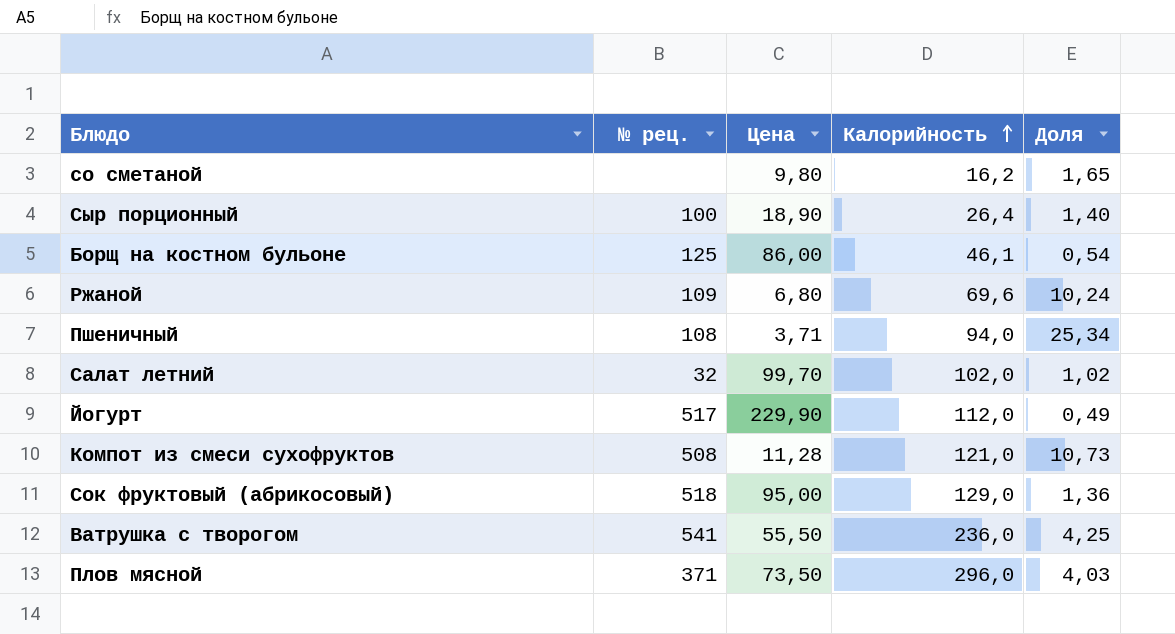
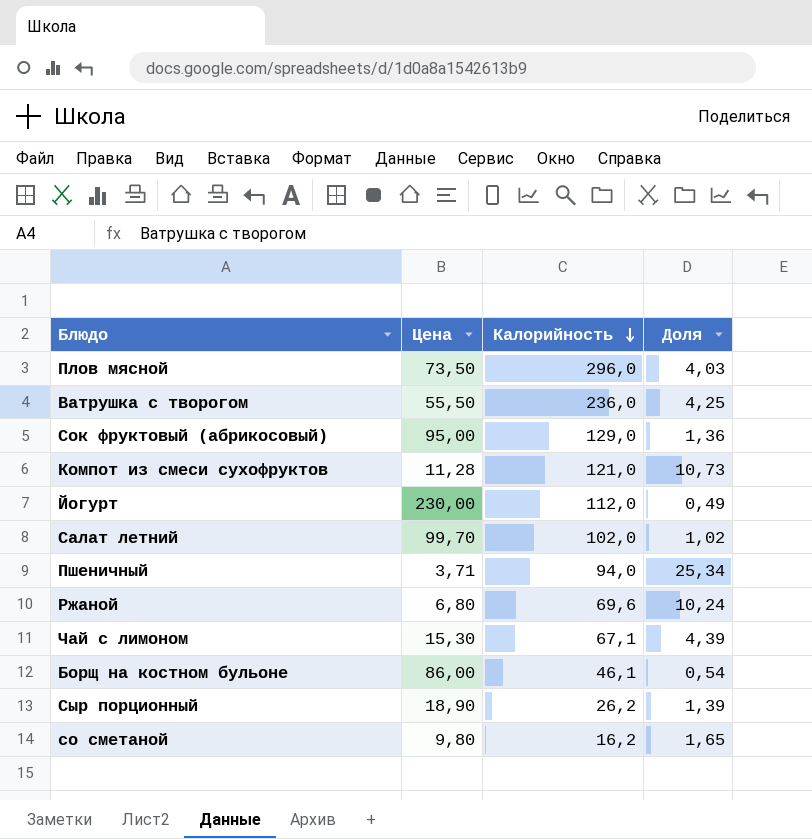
row order: Калорийность ascending -> Калорийность descending
column № рец. | position: 2 -> none
Йогурт | Цена: 229,90 -> 230,00
row Чай с лимоном: none -> 15,30 | 67,1 | 4,39
Сыр порционный | Калорийность: 26,4 -> 26,2
Сыр порционный | Доля: 1,40 -> 1,39

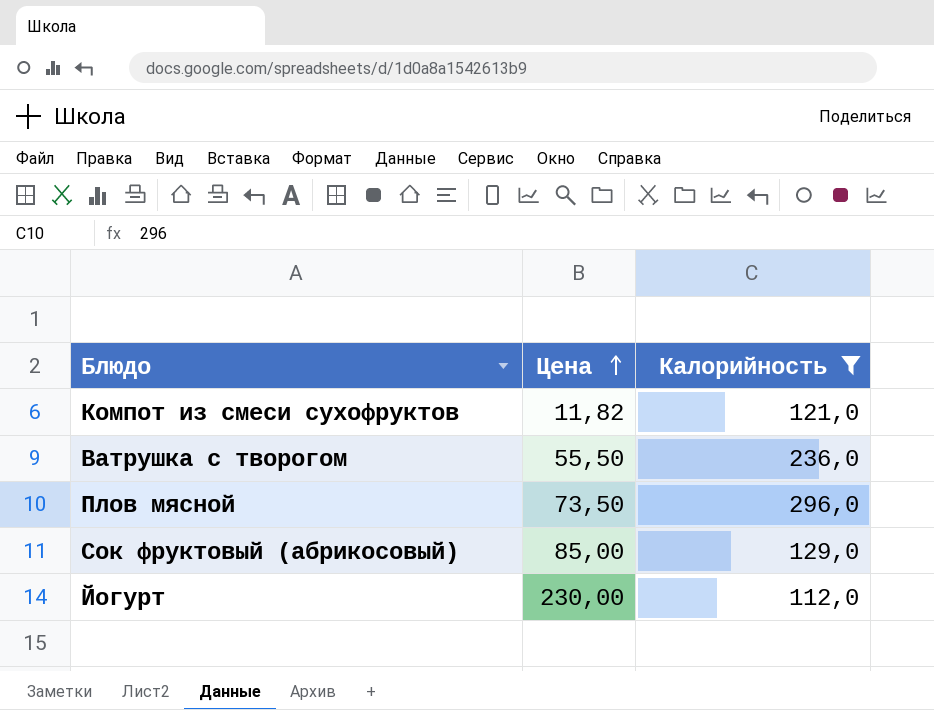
filter: none -> Калорийность >= 112,0
row order: Калорийность descending -> Цена ascending
column Доля | formula: [Калорийность] / [Цена] -> none
Компот из смеси сухофруктов | Цена: 11,28 -> 11,82
Сок фруктовый (абрикосовый) | Цена: 95,00 -> 85,00

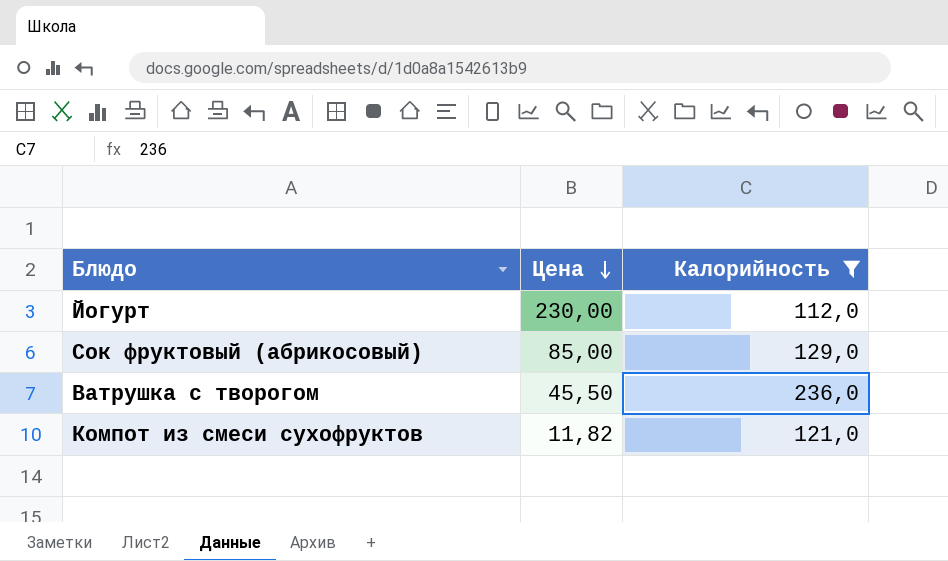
row order: Цена ascending -> Цена descending
row Плов мясной: 73,50 | 296,0 -> none
Ватрушка с творогом | Цена: 55,50 -> 45,50

